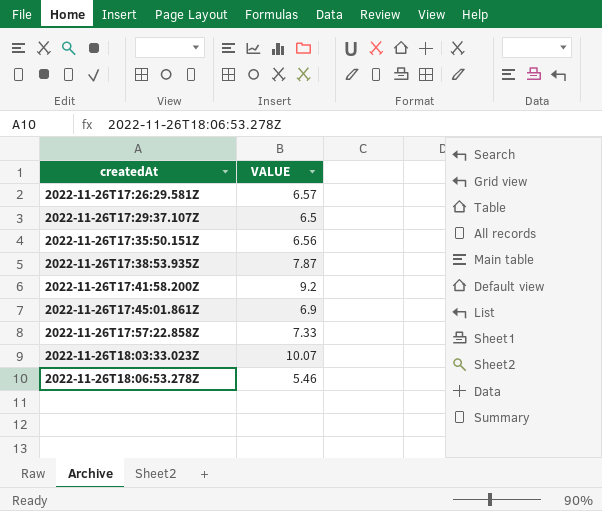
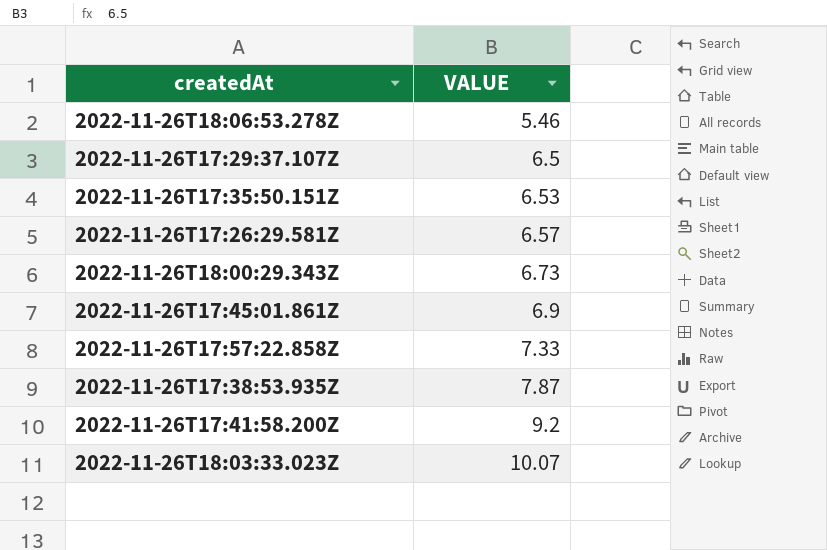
row order: createdAt ascending -> VALUE ascending
2022-11-26T17:35:50.151Z | VALUE: 6.56 -> 6.53
row 2022-11-26T18:00:29.343Z: none -> 6.73

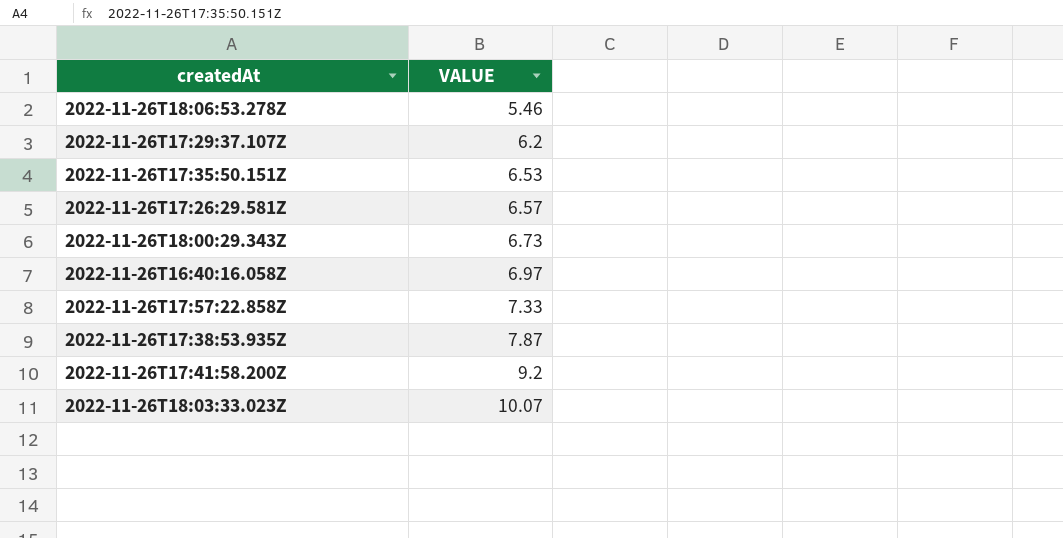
row 2022-11-26T17:45:01.861Z: 6.9 -> none
2022-11-26T17:29:37.107Z | VALUE: 6.5 -> 6.2
row 2022-11-26T16:40:16.058Z: none -> 6.97

